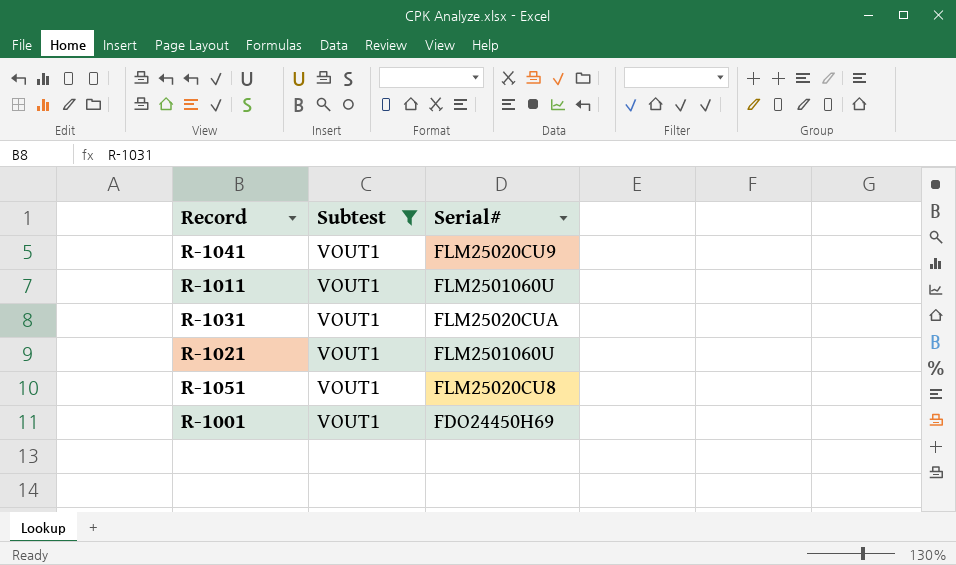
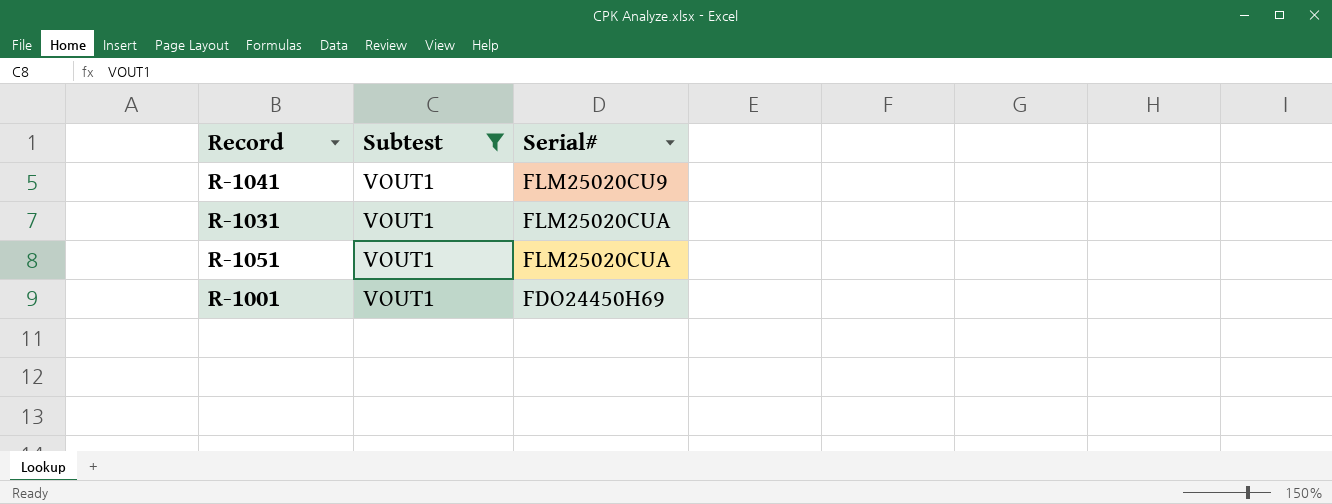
row R-1011: VOUT1 | FLM2501060U -> none
row R-1021: VOUT1 | FLM2501060U -> none
R-1051 | Serial#: FLM25020CU8 -> FLM25020CUA

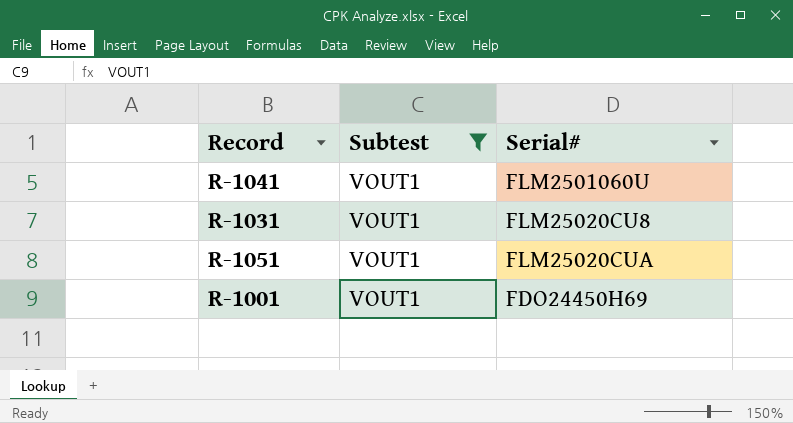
R-1041 | Serial#: FLM25020CU9 -> FLM2501060U
R-1031 | Serial#: FLM25020CUA -> FLM25020CU8

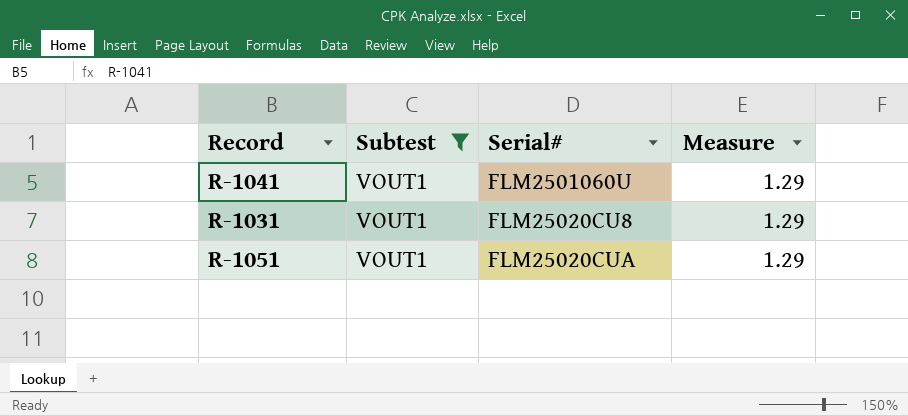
column Measure | position: none -> 4
row R-1001: VOUT1 | FDO24450H69 -> none

